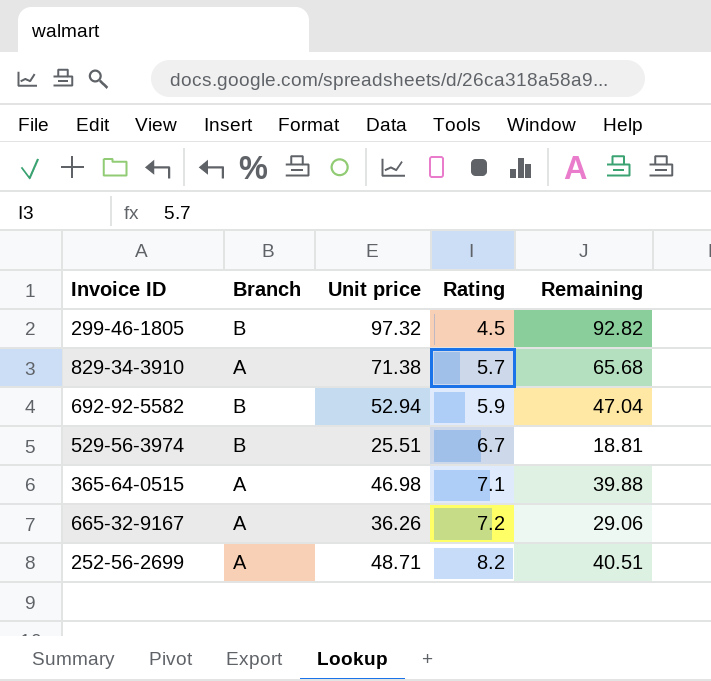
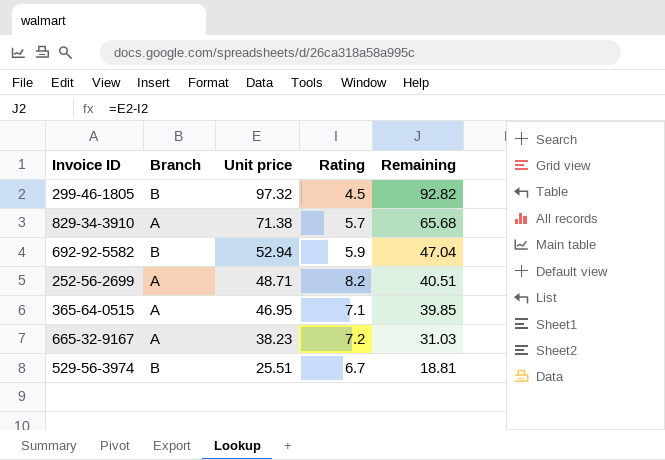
row order: Rating ascending -> Unit price descending
365-64-0515 | Unit price: 46.98 -> 46.95
365-64-0515 | Remaining: 39.88 -> 39.85
665-32-9167 | Unit price: 36.26 -> 38.23
665-32-9167 | Remaining: 29.06 -> 31.03

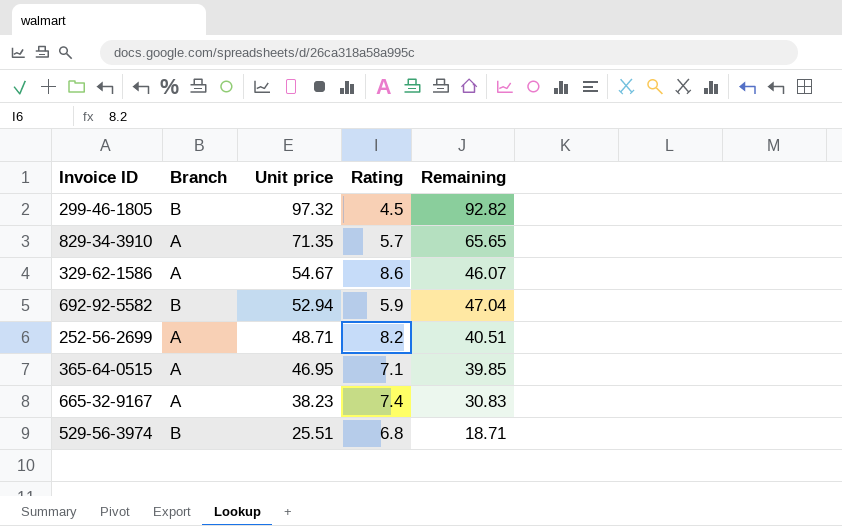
829-34-3910 | Unit price: 71.38 -> 71.35
829-34-3910 | Remaining: 65.68 -> 65.65
row 329-62-1586: none -> A | 54.67 | 8.6 | 46.07
665-32-9167 | Rating: 7.2 -> 7.4
665-32-9167 | Remaining: 31.03 -> 30.83
529-56-3974 | Rating: 6.7 -> 6.8
529-56-3974 | Remaining: 18.81 -> 18.71

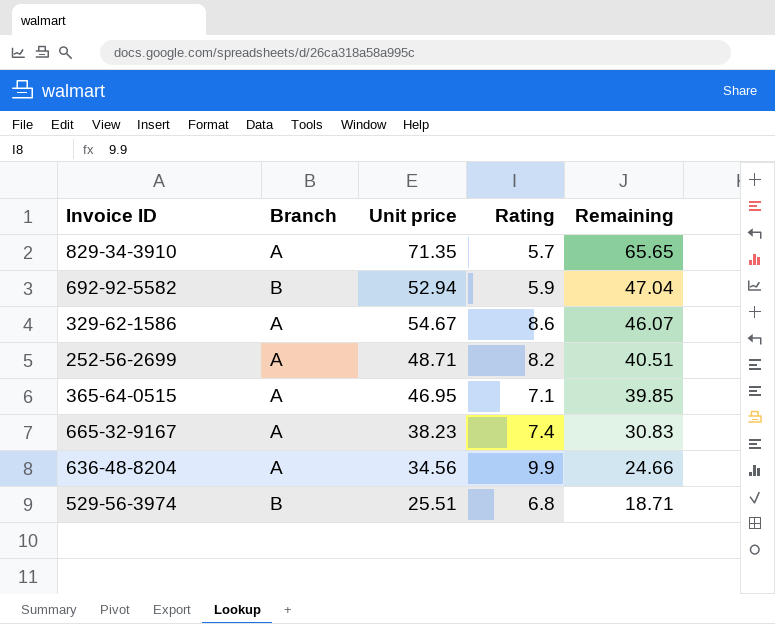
row order: Unit price descending -> Remaining descending
row 299-46-1805: B | 97.32 | 4.5 | 92.82 -> none
row 636-48-8204: none -> A | 34.56 | 9.9 | 24.66

